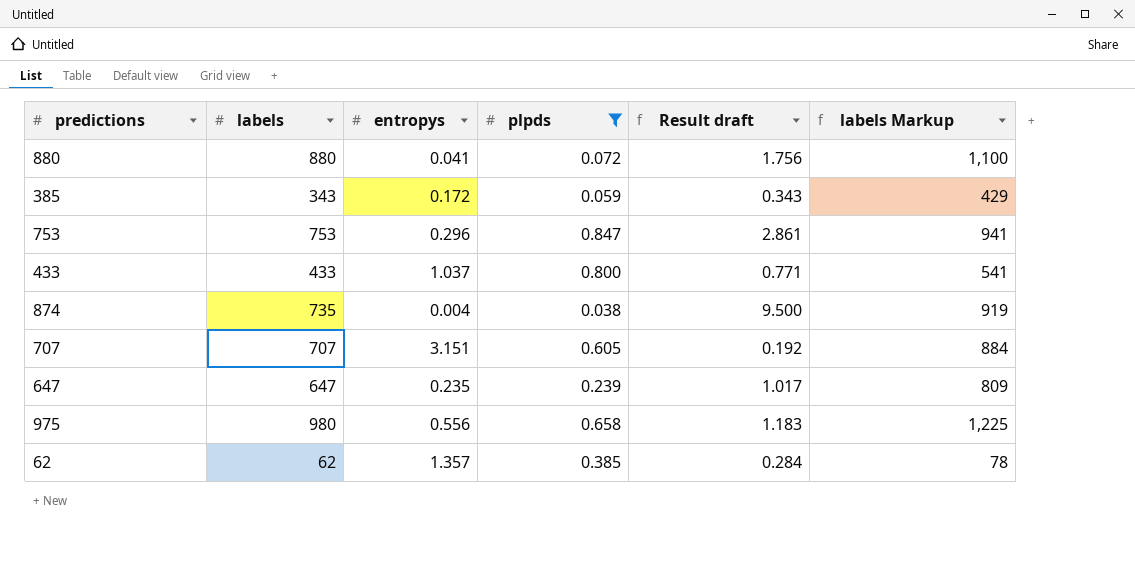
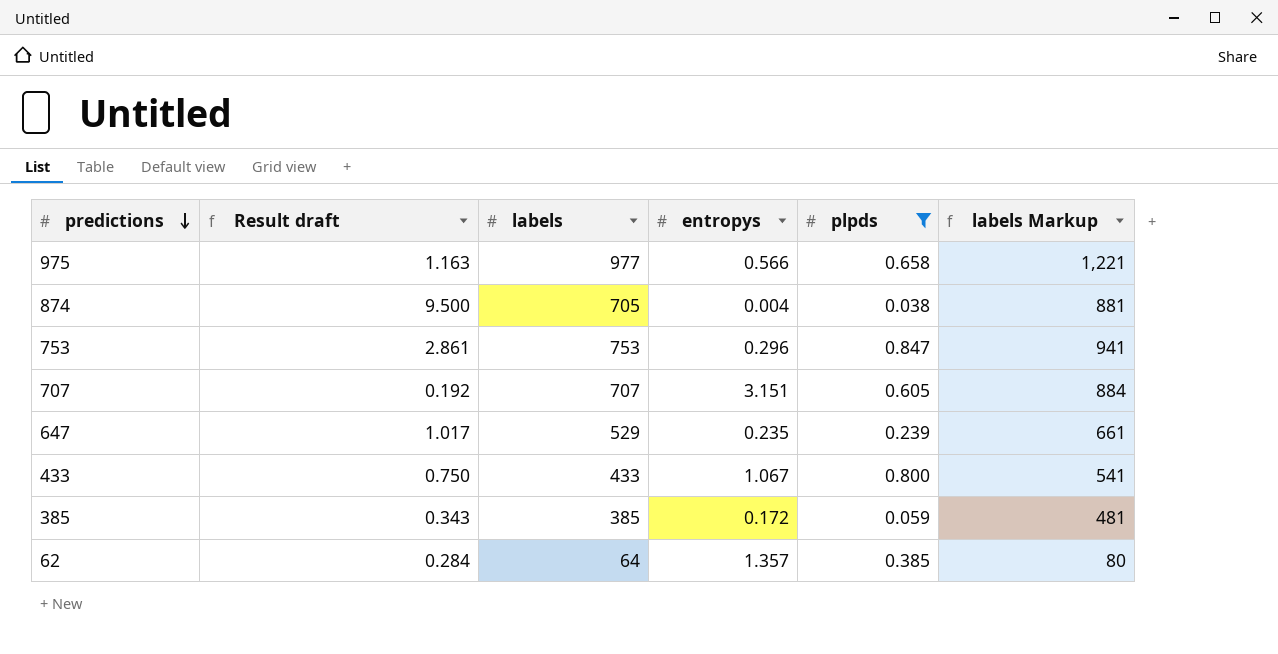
row order: none -> predictions descending
column Result draft | position: 5 -> 2
row 880: 880 | 0.041 | 0.072 | 1.756 | 1,100 -> none
975 | Result draft: 1.183 -> 1.163
975 | labels: 980 -> 977
975 | entropys: 0.556 -> 0.566
975 | labels Markup: 1,225 -> 1,221
874 | labels: 735 -> 705
874 | labels Markup: 919 -> 881
647 | labels: 647 -> 529
647 | labels Markup: 809 -> 661
433 | Result draft: 0.771 -> 0.750
433 | entropys: 1.037 -> 1.067
385 | labels: 343 -> 385
385 | labels Markup: 429 -> 481
62 | labels: 62 -> 64
62 | labels Markup: 78 -> 80

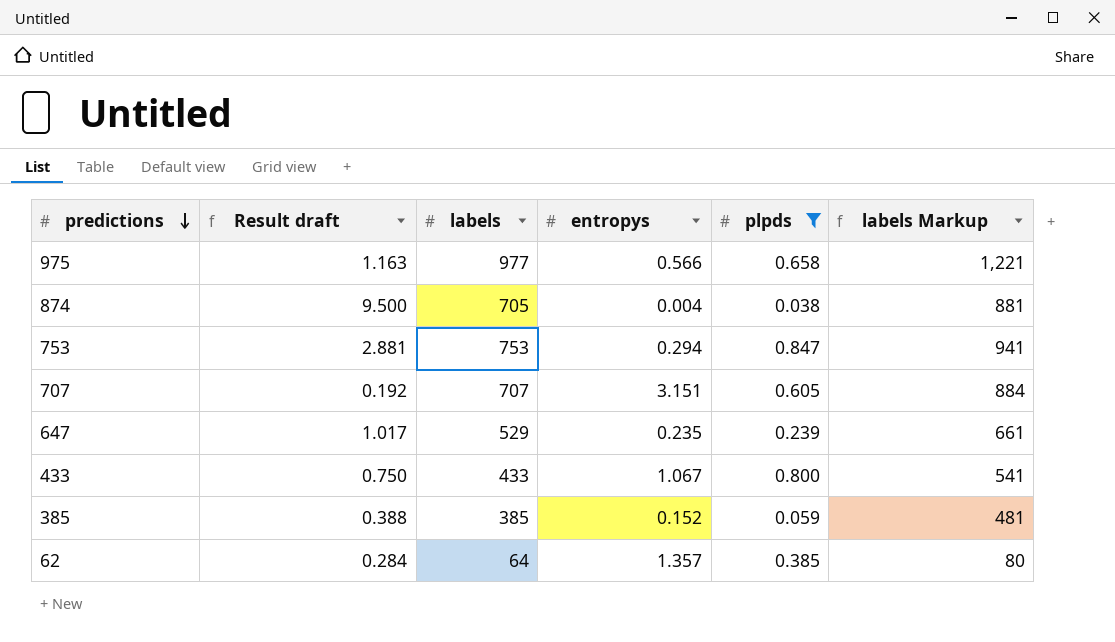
753 | Result draft: 2.861 -> 2.881
753 | entropys: 0.296 -> 0.294
385 | Result draft: 0.343 -> 0.388
385 | entropys: 0.172 -> 0.152

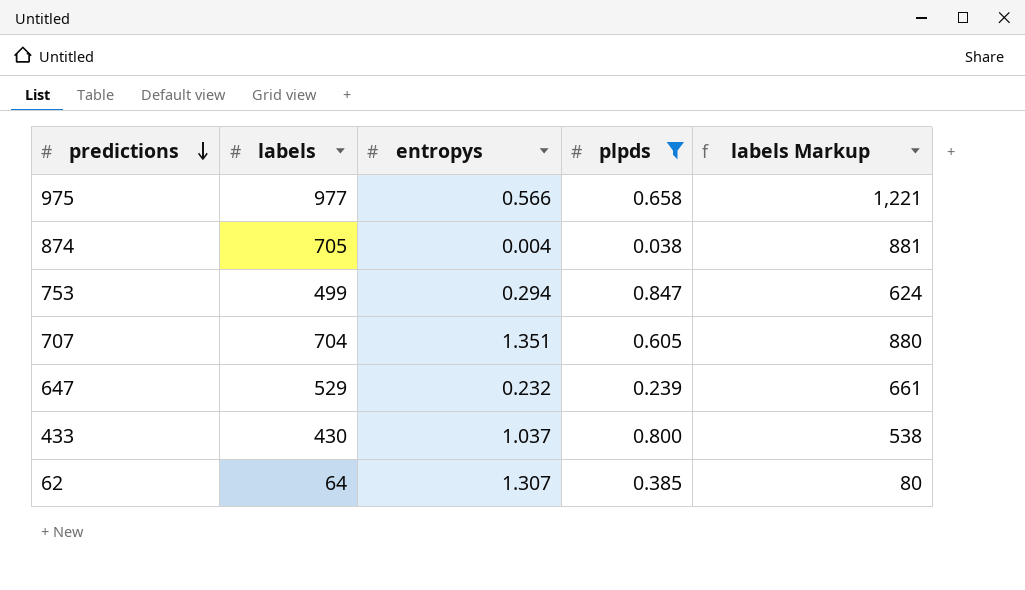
column Result draft | formula: [plpds] / [entropys] -> none
row 385: 0.388 | 385 | 0.152 | 0.059 | 481 -> none
753 | labels: 753 -> 499
753 | labels Markup: 941 -> 624
707 | labels: 707 -> 704
707 | entropys: 3.151 -> 1.351
707 | labels Markup: 884 -> 880
647 | entropys: 0.235 -> 0.232
433 | labels: 433 -> 430
433 | entropys: 1.067 -> 1.037
433 | labels Markup: 541 -> 538
62 | entropys: 1.357 -> 1.307

